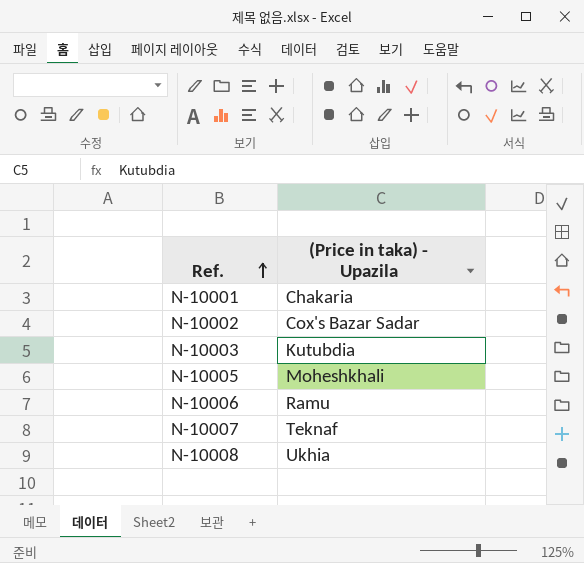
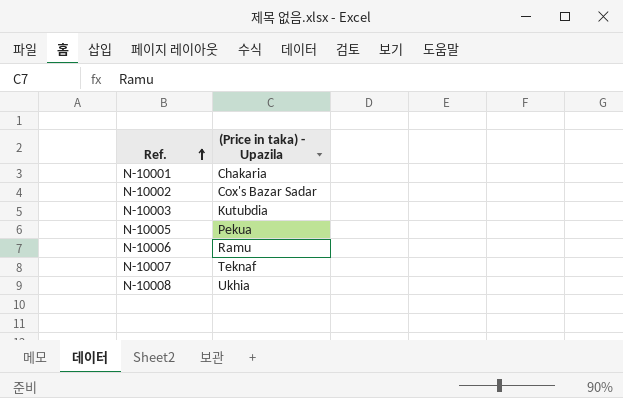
N-10005 | (Price in taka) - Upazila: Moheshkhali -> Pekua

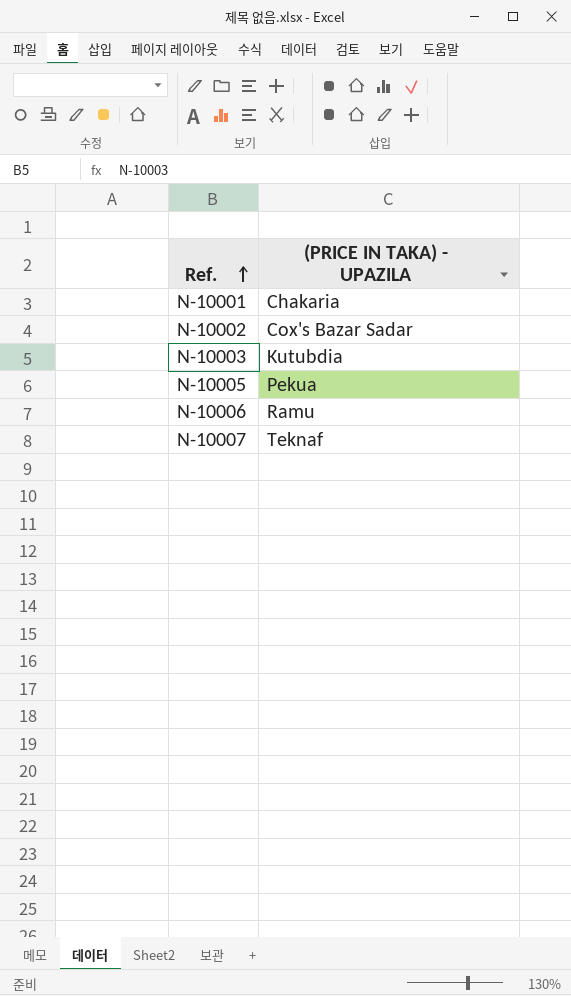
column name: (Price in taka) - Upazila -> (PRICE IN TAKA) - UPAZILA
row N-10008: Ukhia -> none

